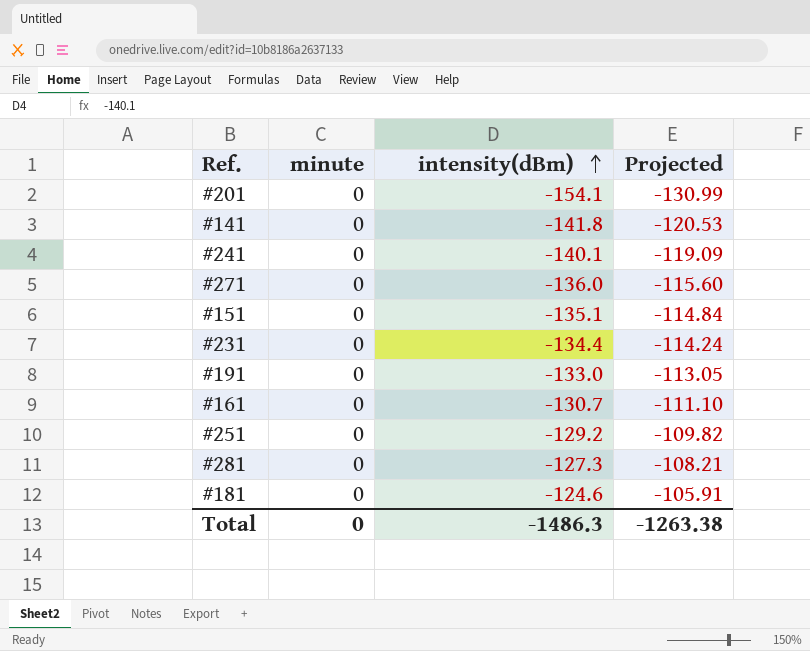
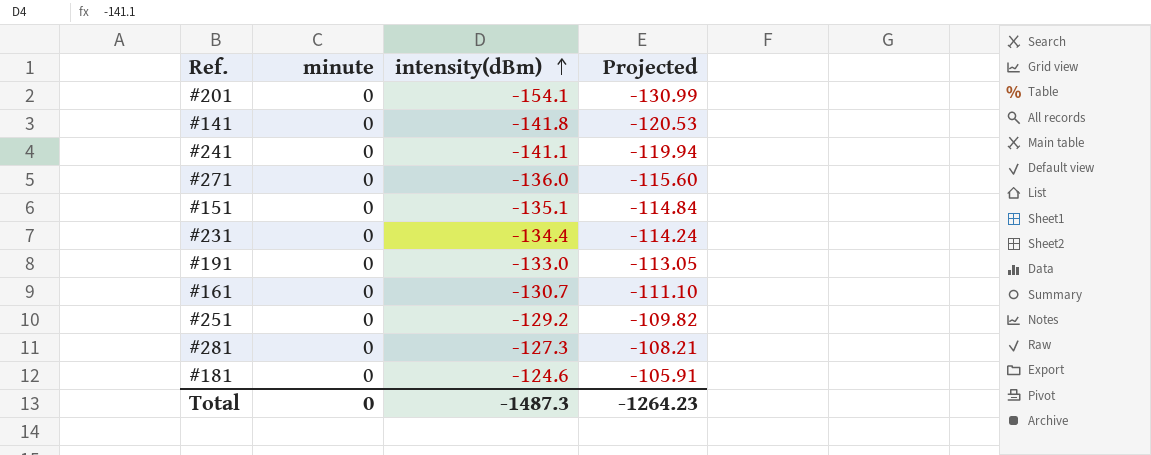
#241 | intensity(dBm): -140.1 -> -141.1
#241 | Projected: -119.09 -> -119.94
Total | intensity(dBm): -1486.3 -> -1487.3
Total | Projected: -1263.38 -> -1264.23

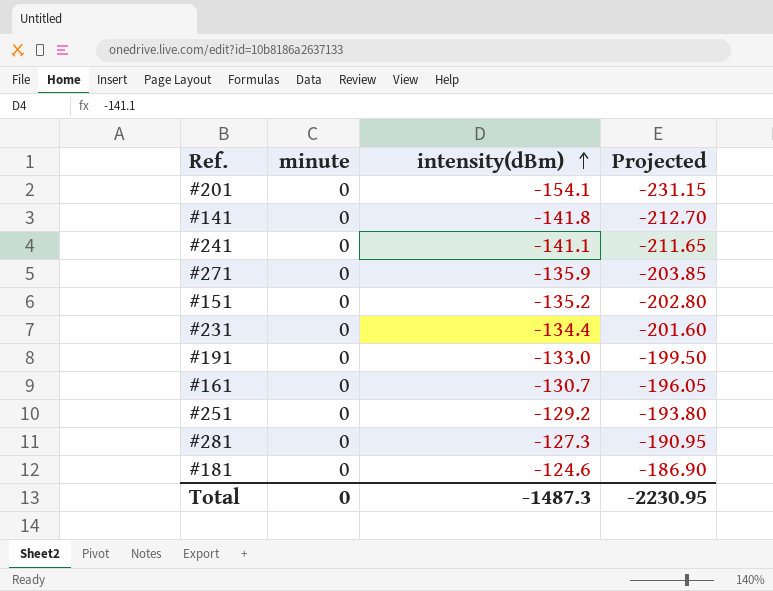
column Projected | formula: [intensity(dBm)] * 0.85 -> [intensity(dBm)] * 1.5
#271 | intensity(dBm): -136.0 -> -135.9
#151 | intensity(dBm): -135.1 -> -135.2
Total | Projected: -1264.23 -> -2230.95

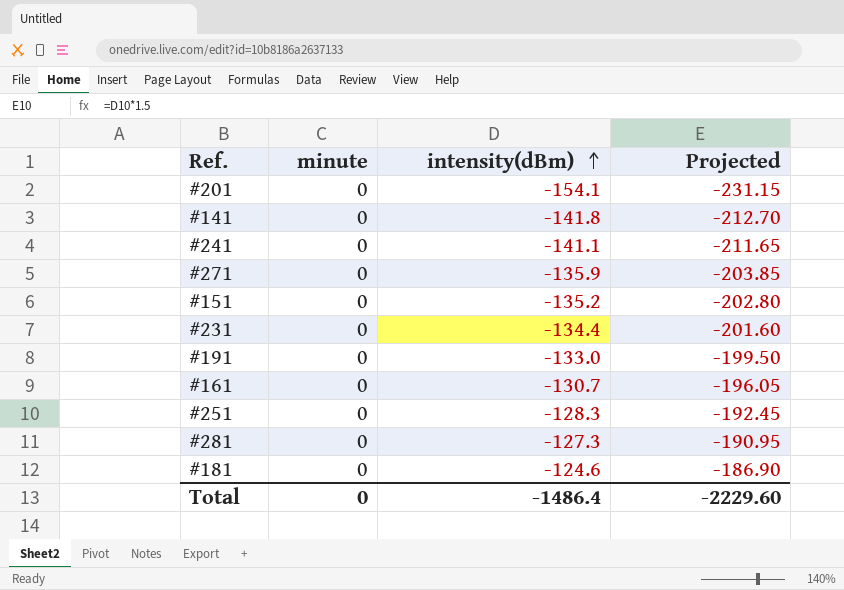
#251 | intensity(dBm): -129.2 -> -128.3
#251 | Projected: -193.80 -> -192.45
Total | intensity(dBm): -1487.3 -> -1486.4
Total | Projected: -2230.95 -> -2229.60

